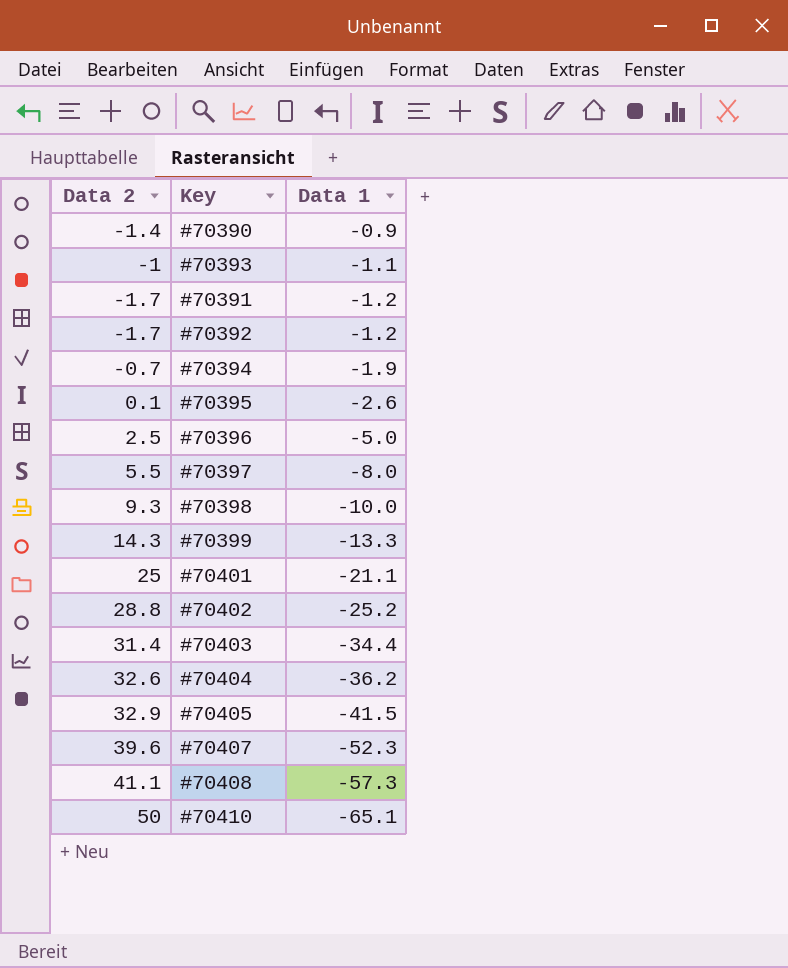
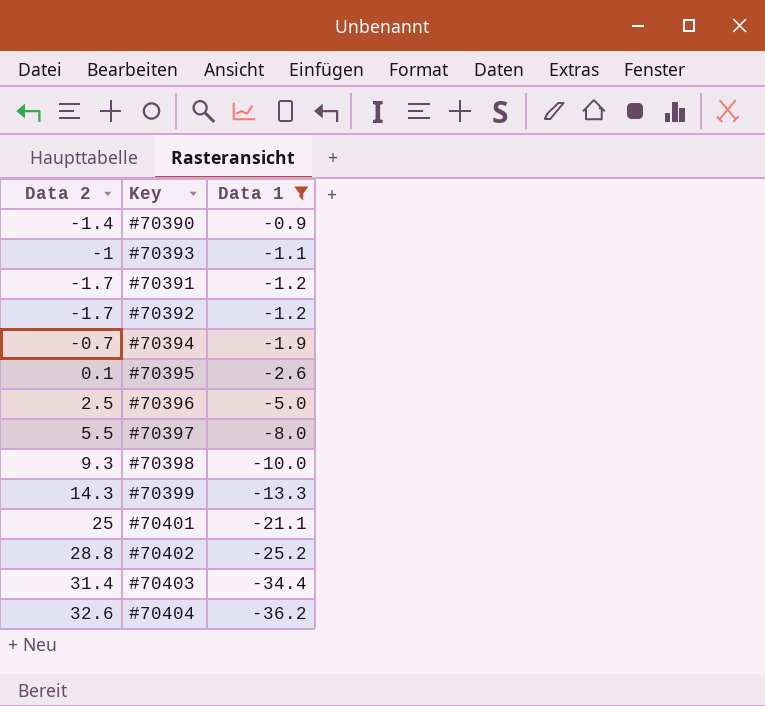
filter: none -> Data 1 >= -36.2

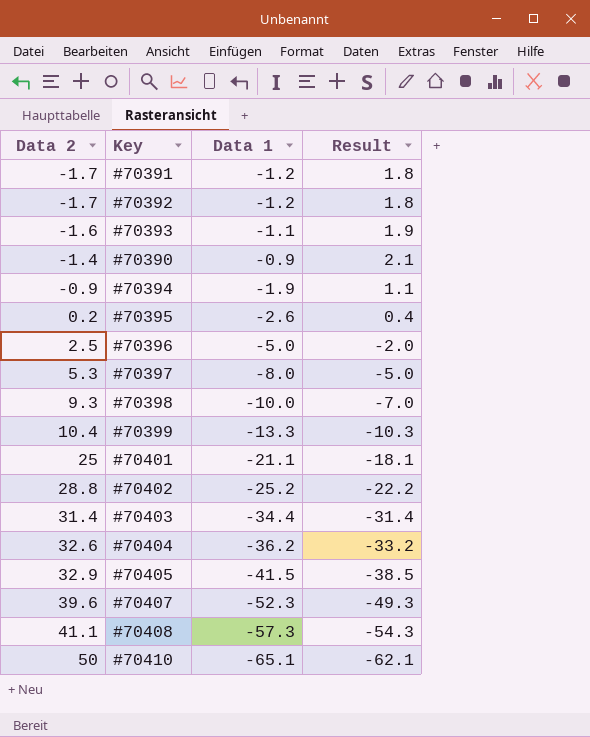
filter: Data 1 >= -36.2 -> none
row order: Data 1 descending -> Data 2 ascending
column Result | formula: none -> [Data 1] + 3
#70393 | Data 2: -1 -> -1.6
#70394 | Data 2: -0.7 -> -0.9
#70395 | Data 2: 0.1 -> 0.2
#70397 | Data 2: 5.5 -> 5.3
#70399 | Data 2: 14.3 -> 10.4

